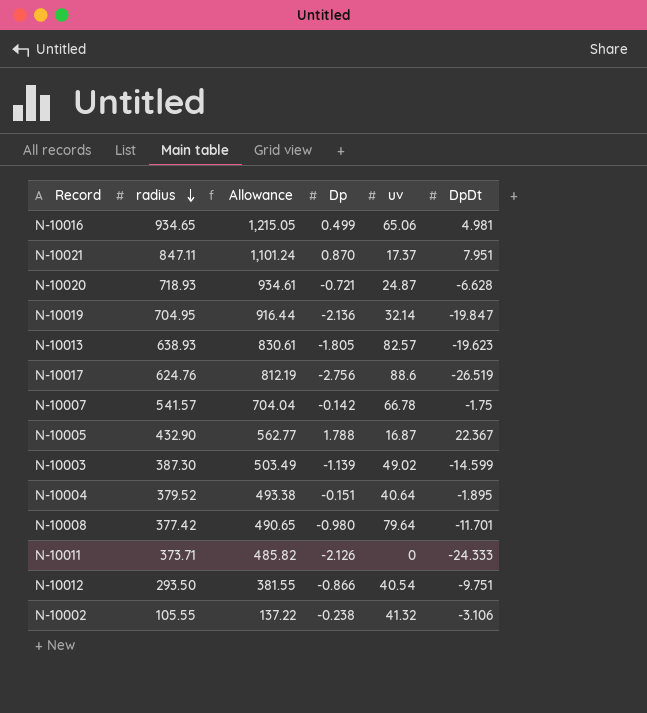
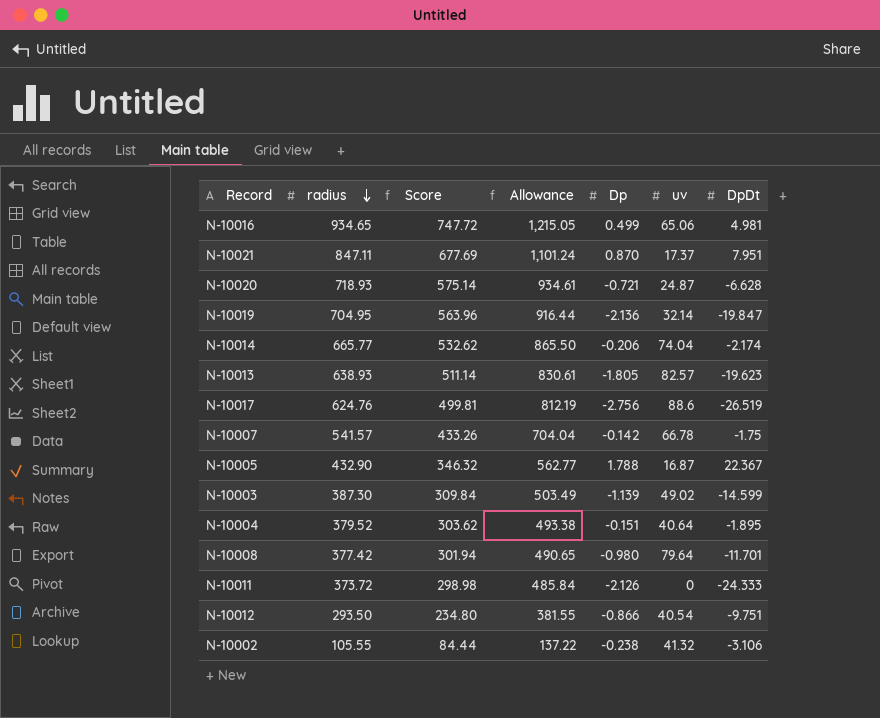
column Score | formula: none -> [radius] * 0.8
row N-10014: none -> 665.77 | 532.62 | 865.50 | -0.206 | 74.04 | -2.174
N-10011 | radius: 373.71 -> 373.72
N-10011 | Allowance: 485.82 -> 485.84

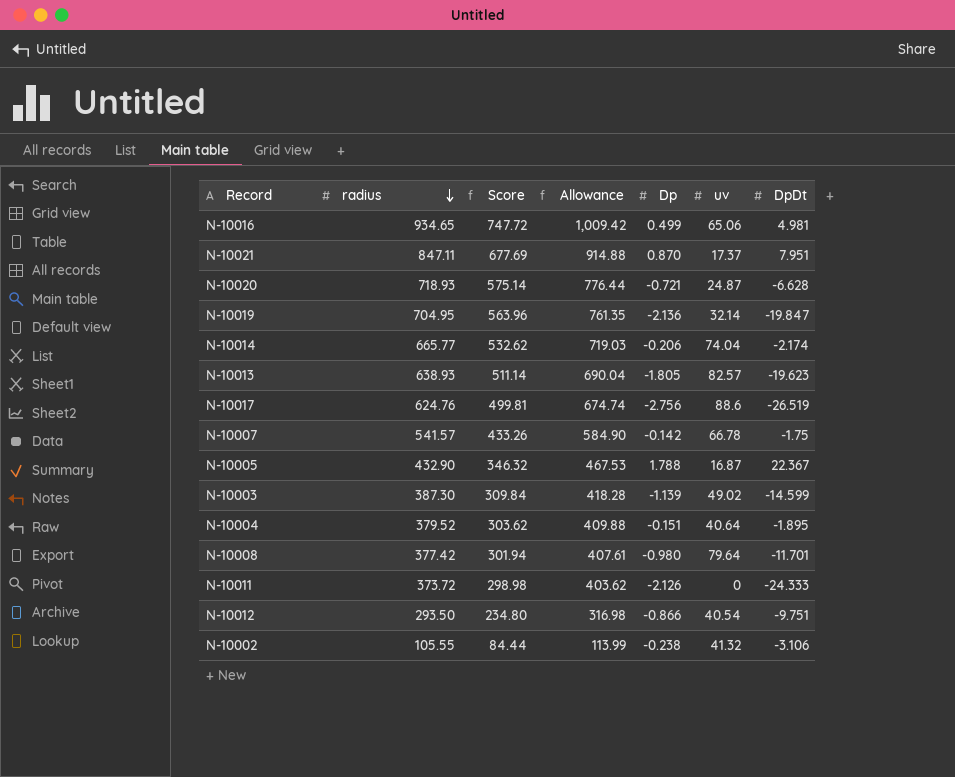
column Allowance | formula: [radius] * 1.3 -> [radius] * 1.08

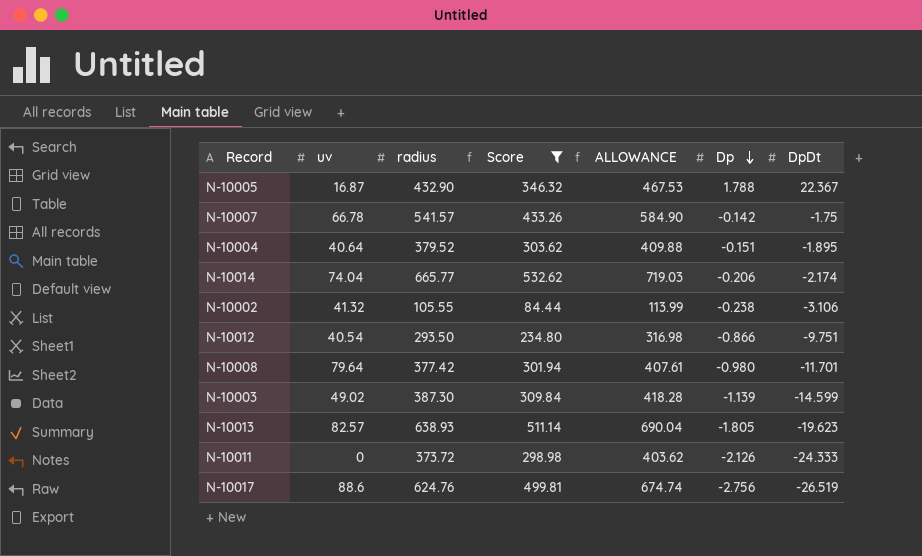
filter: none -> Score <= 532.62
row order: radius descending -> Dp descending
column uv | position: 6 -> 2
column name: Allowance -> ALLOWANCE

